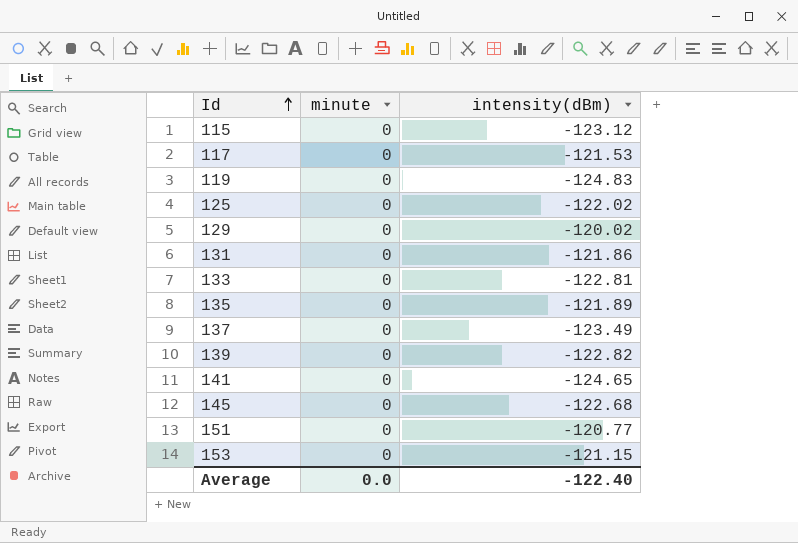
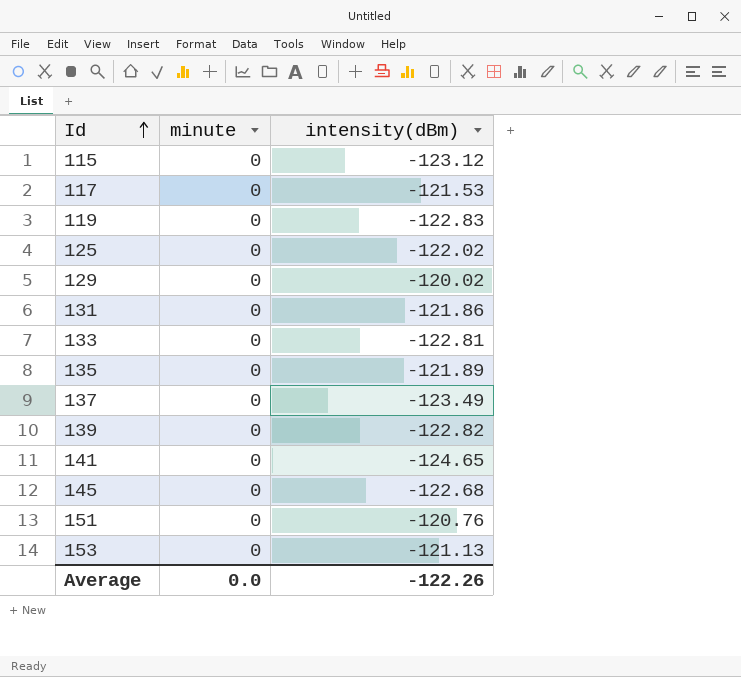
119 | intensity(dBm): -124.83 -> -122.83
151 | intensity(dBm): -120.77 -> -120.76
153 | intensity(dBm): -121.15 -> -121.13
Average | intensity(dBm): -122.40 -> -122.26

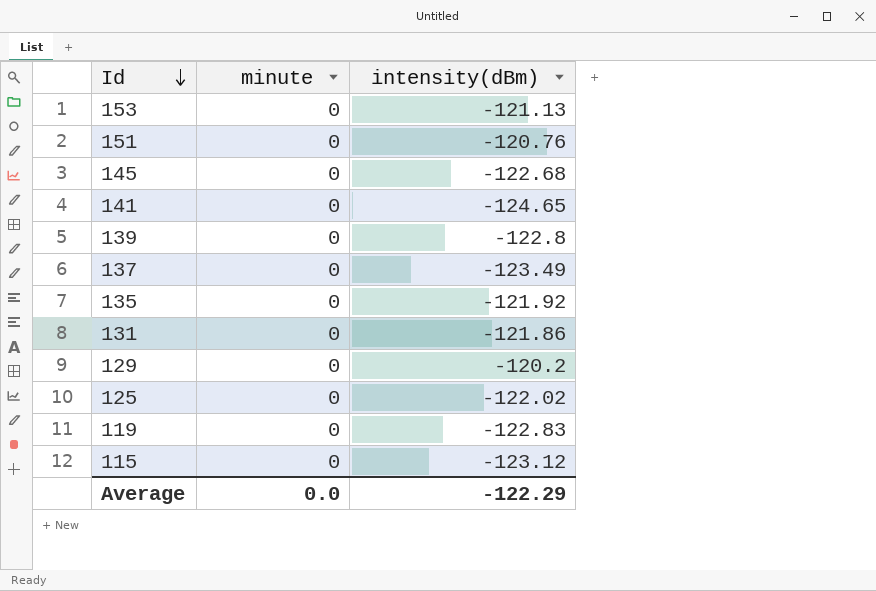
row order: Id ascending -> Id descending
row 117: 0 | -121.53 -> none
row 133: 0 | -122.81 -> none
139 | intensity(dBm): -122.82 -> -122.8
135 | intensity(dBm): -121.89 -> -121.92
129 | intensity(dBm): -120.02 -> -120.2
Average | intensity(dBm): -122.26 -> -122.29

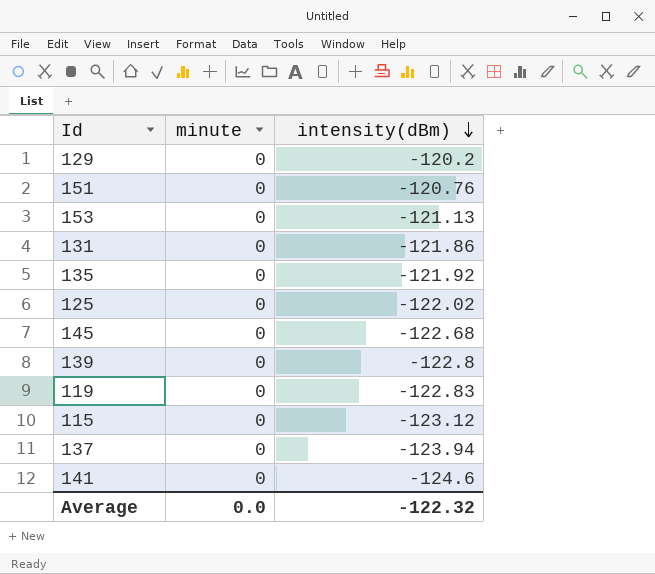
row order: Id descending -> intensity(dBm) descending
137 | intensity(dBm): -123.49 -> -123.94
141 | intensity(dBm): -124.65 -> -124.6
Average | intensity(dBm): -122.29 -> -122.32

